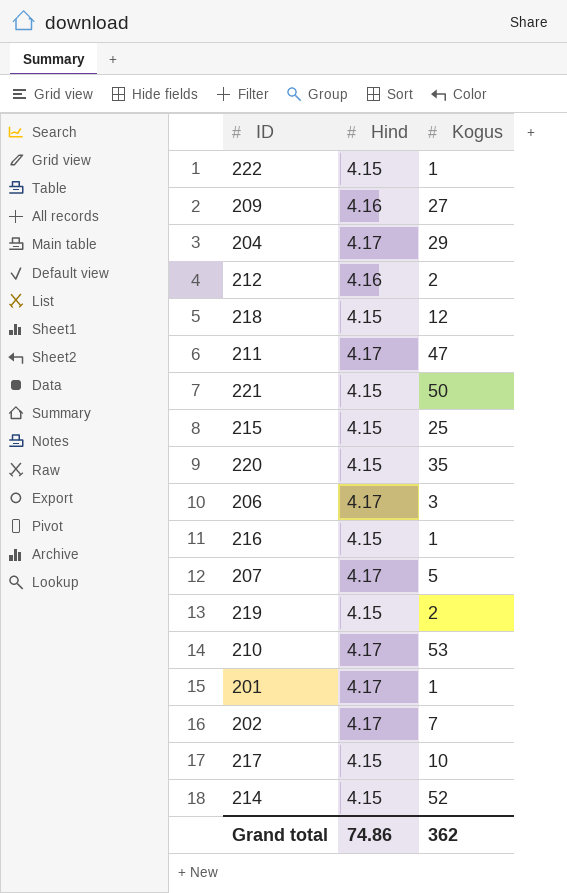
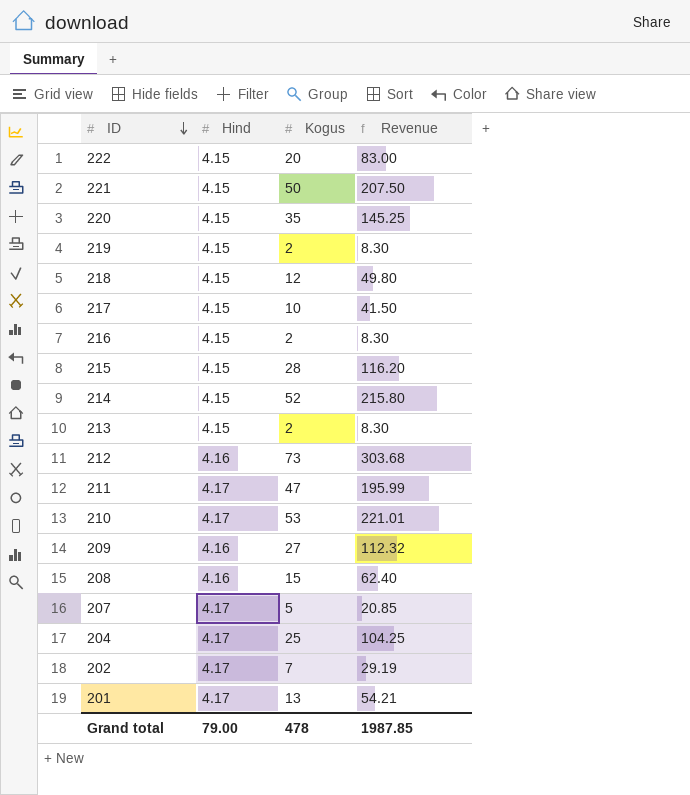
row order: none -> ID descending
column Revenue | formula: none -> [Hind] * [Kogus]
row 206: 4.17 | 3 -> none
222 | Kogus: 1 -> 20
216 | Kogus: 1 -> 2
215 | Kogus: 25 -> 28
row 213: none -> 4.15 | 2 | 8.30
212 | Kogus: 2 -> 73
row 208: none -> 4.16 | 15 | 62.40
204 | Kogus: 29 -> 25
201 | Kogus: 1 -> 13
Grand total | Hind: 74.86 -> 79.00
Grand total | Kogus: 362 -> 478

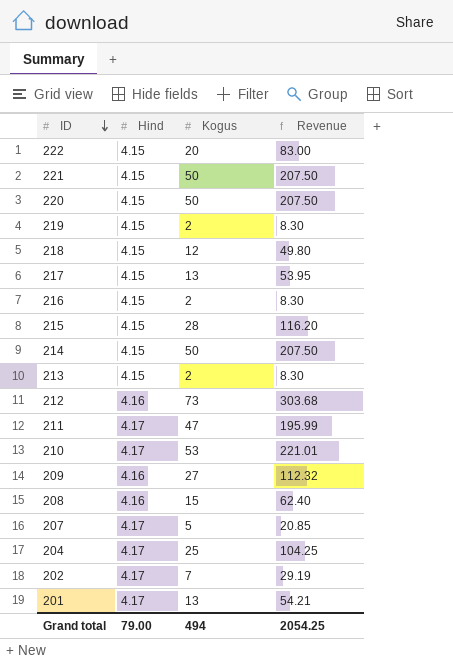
220 | Kogus: 35 -> 50
220 | Revenue: 145.25 -> 207.50
217 | Kogus: 10 -> 13
217 | Revenue: 41.50 -> 53.95
214 | Kogus: 52 -> 50
214 | Revenue: 215.80 -> 207.50
Grand total | Kogus: 478 -> 494
Grand total | Revenue: 1987.85 -> 2054.25

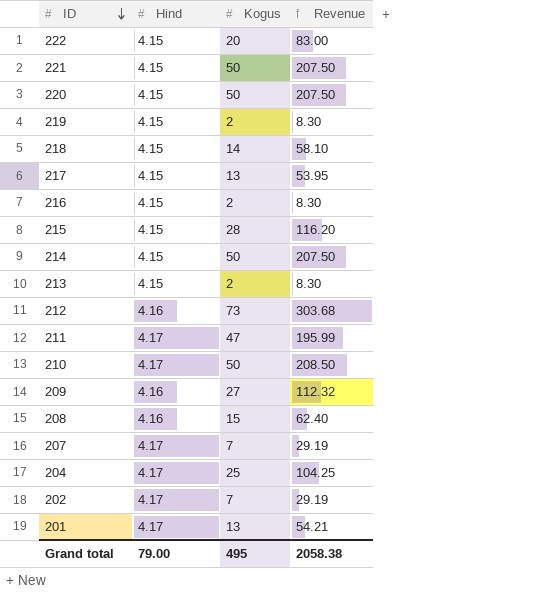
218 | Kogus: 12 -> 14
218 | Revenue: 49.80 -> 58.10
210 | Kogus: 53 -> 50
210 | Revenue: 221.01 -> 208.50
207 | Kogus: 5 -> 7
207 | Revenue: 20.85 -> 29.19
Grand total | Kogus: 494 -> 495
Grand total | Revenue: 2054.25 -> 2058.38

